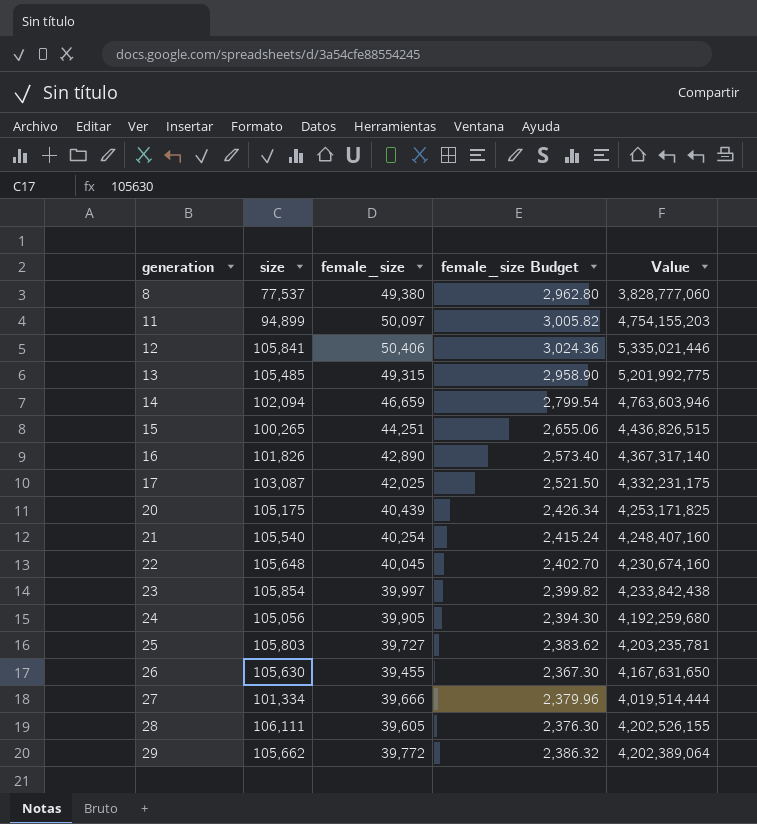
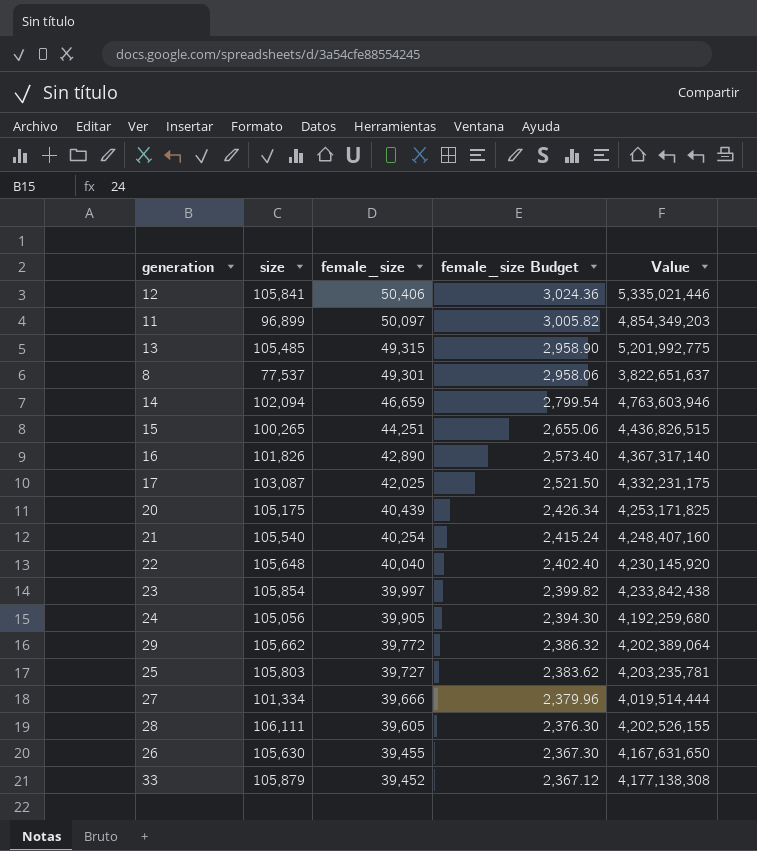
row order: generation ascending -> female_size descending
11 | size: 94,899 -> 96,899
11 | Value: 4,754,155,203 -> 4,854,349,203
8 | female_size: 49,380 -> 49,301
8 | female_size Budget: 2,962.80 -> 2,958.06
8 | Value: 3,828,777,060 -> 3,822,651,637
22 | female_size: 40,045 -> 40,040
22 | female_size Budget: 2,402.70 -> 2,402.40
22 | Value: 4,230,674,160 -> 4,230,145,920
row 33: none -> 105,879 | 39,452 | 2,367.12 | 4,177,138,308

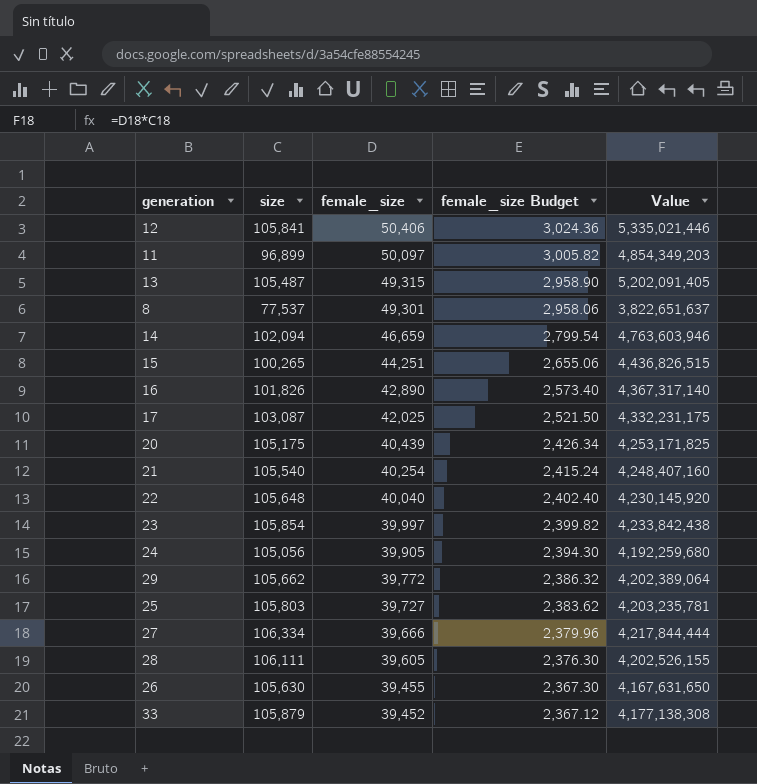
13 | size: 105,485 -> 105,487
13 | Value: 5,201,992,775 -> 5,202,091,405
27 | size: 101,334 -> 106,334
27 | Value: 4,019,514,444 -> 4,217,844,444

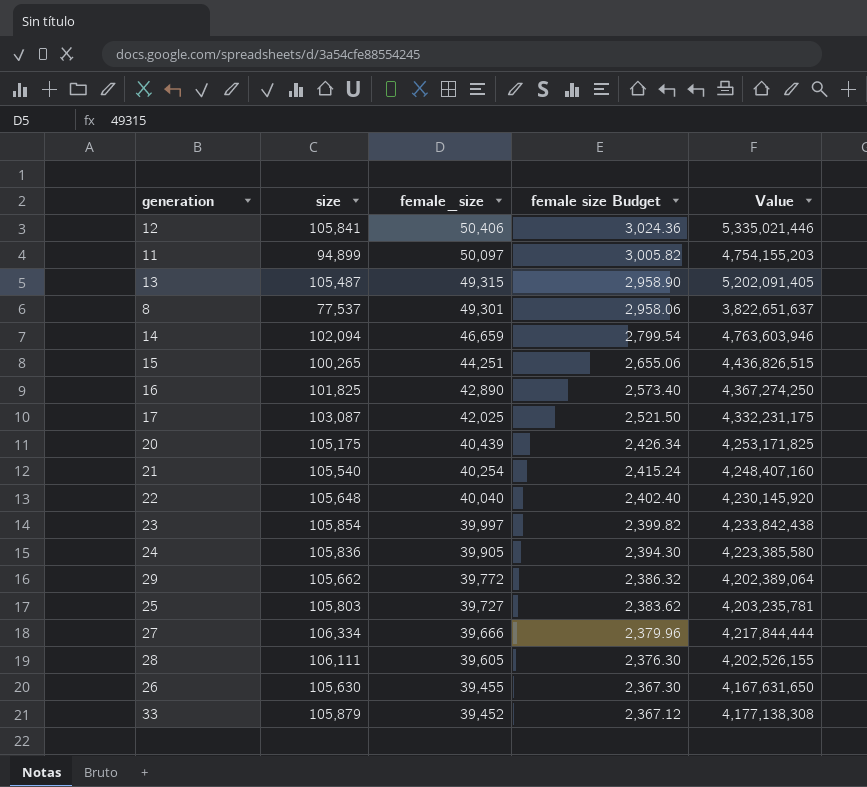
column name: female_size Budget -> female size Budget
11 | size: 96,899 -> 94,899
11 | Value: 4,854,349,203 -> 4,754,155,203
16 | size: 101,826 -> 101,825
16 | Value: 4,367,317,140 -> 4,367,274,250
24 | size: 105,056 -> 105,836
24 | Value: 4,192,259,680 -> 4,223,385,580

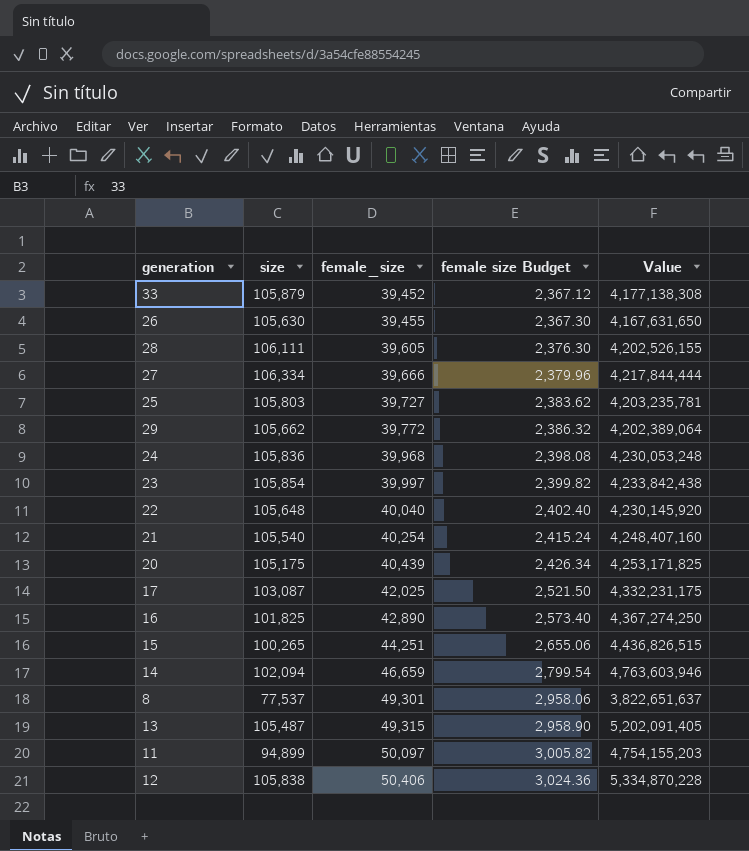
row order: female_size descending -> female_size ascending
24 | female_size: 39,905 -> 39,968
24 | female size Budget: 2,394.30 -> 2,398.08
24 | Value: 4,223,385,580 -> 4,230,053,248
12 | size: 105,841 -> 105,838
12 | Value: 5,335,021,446 -> 5,334,870,228

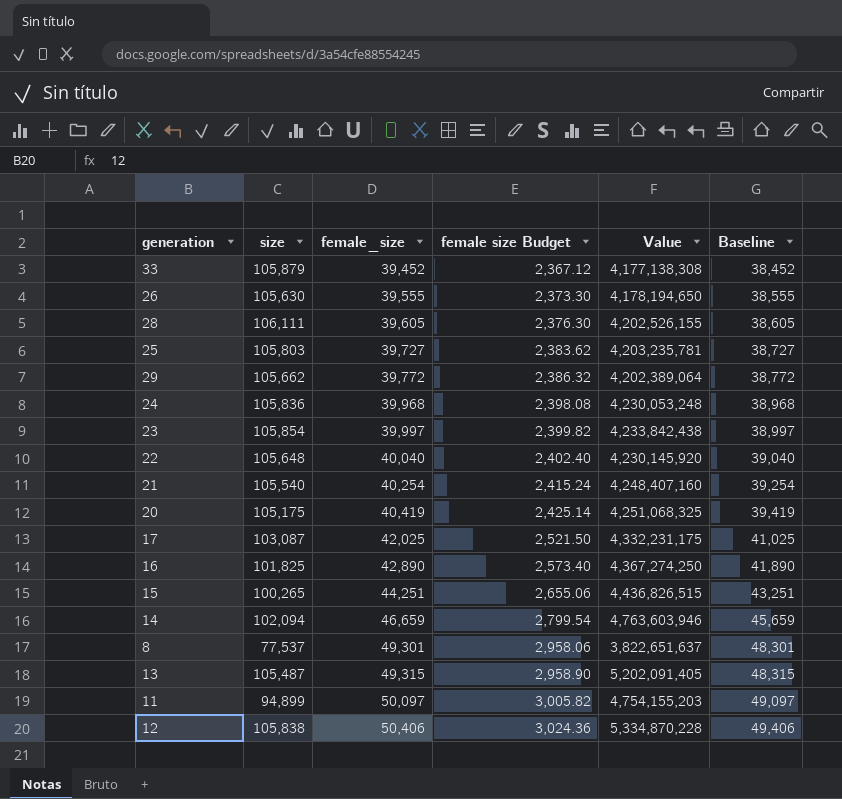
column Baseline | formula: none -> [female_size] - 1000
row 27: 106,334 | 39,666 | 2,379.96 | 4,217,844,444 -> none
26 | female_size: 39,455 -> 39,555
26 | female size Budget: 2,367.30 -> 2,373.30
26 | Value: 4,167,631,650 -> 4,178,194,650
20 | female_size: 40,439 -> 40,419
20 | female size Budget: 2,426.34 -> 2,425.14
20 | Value: 4,253,171,825 -> 4,251,068,325

